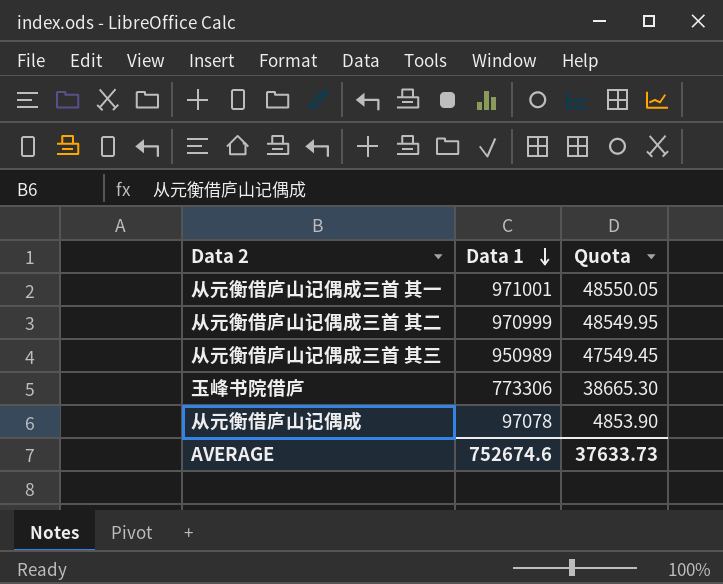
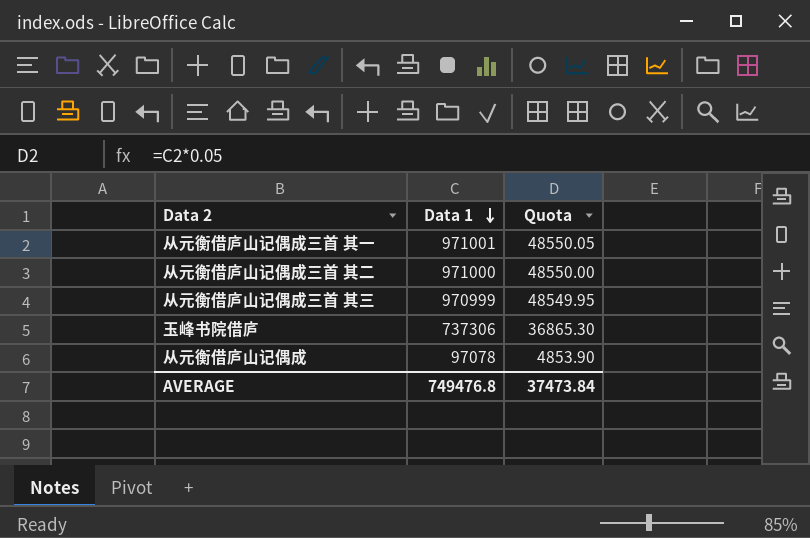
从元衡借庐山记偶成三首 其二 | Data 1: 970999 -> 971000
从元衡借庐山记偶成三首 其二 | Quota: 48549.95 -> 48550.00
从元衡借庐山记偶成三首 其三 | Data 1: 950989 -> 970999
从元衡借庐山记偶成三首 其三 | Quota: 47549.45 -> 48549.95
玉峰书院借庐 | Data 1: 773306 -> 737306
玉峰书院借庐 | Quota: 38665.30 -> 36865.30
AVERAGE | Data 1: 752674.6 -> 749476.8
AVERAGE | Quota: 37633.73 -> 37473.84

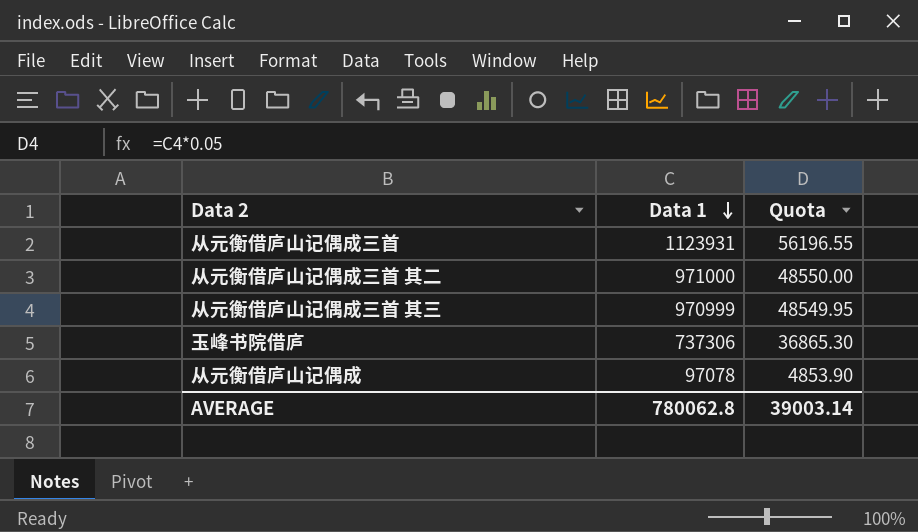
row 从元衡借庐山记偶成三首 其一: 971001 | 48550.05 -> none
row 从元衡借庐山记偶成三首: none -> 1123931 | 56196.55
AVERAGE | Data 1: 749476.8 -> 780062.8
AVERAGE | Quota: 37473.84 -> 39003.14

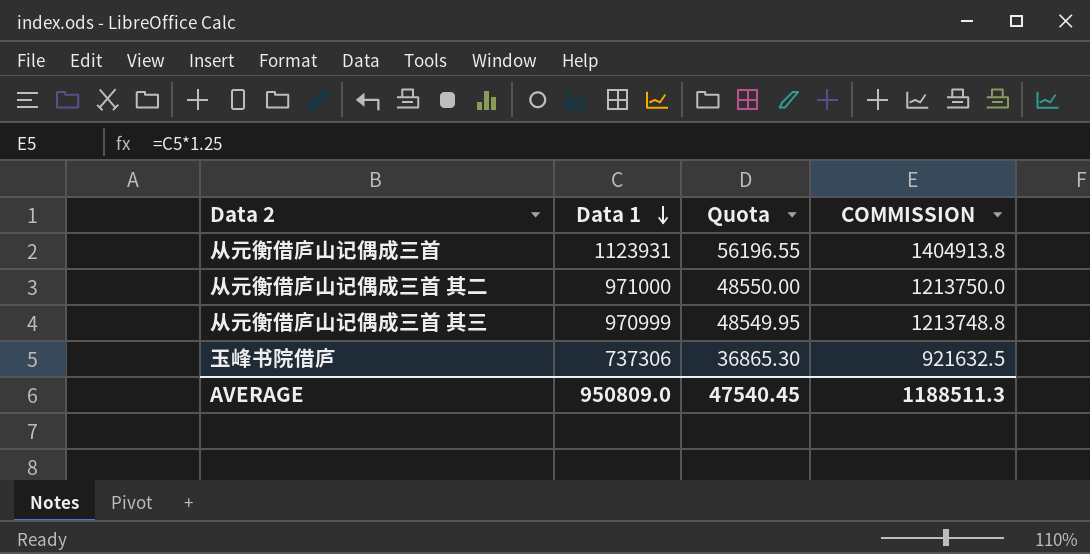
column COMMISSION | formula: none -> [Data 1] * 1.25
row 从元衡借庐山记偶成: 97078 | 4853.90 -> none
AVERAGE | Data 1: 780062.8 -> 950809.0
AVERAGE | Quota: 39003.14 -> 47540.45

